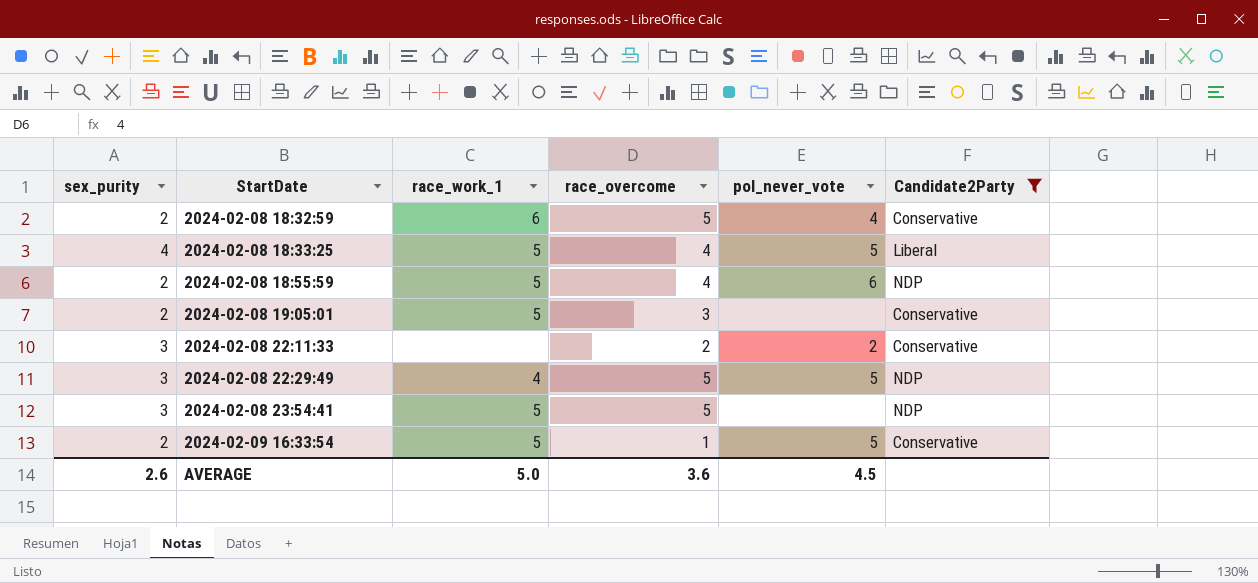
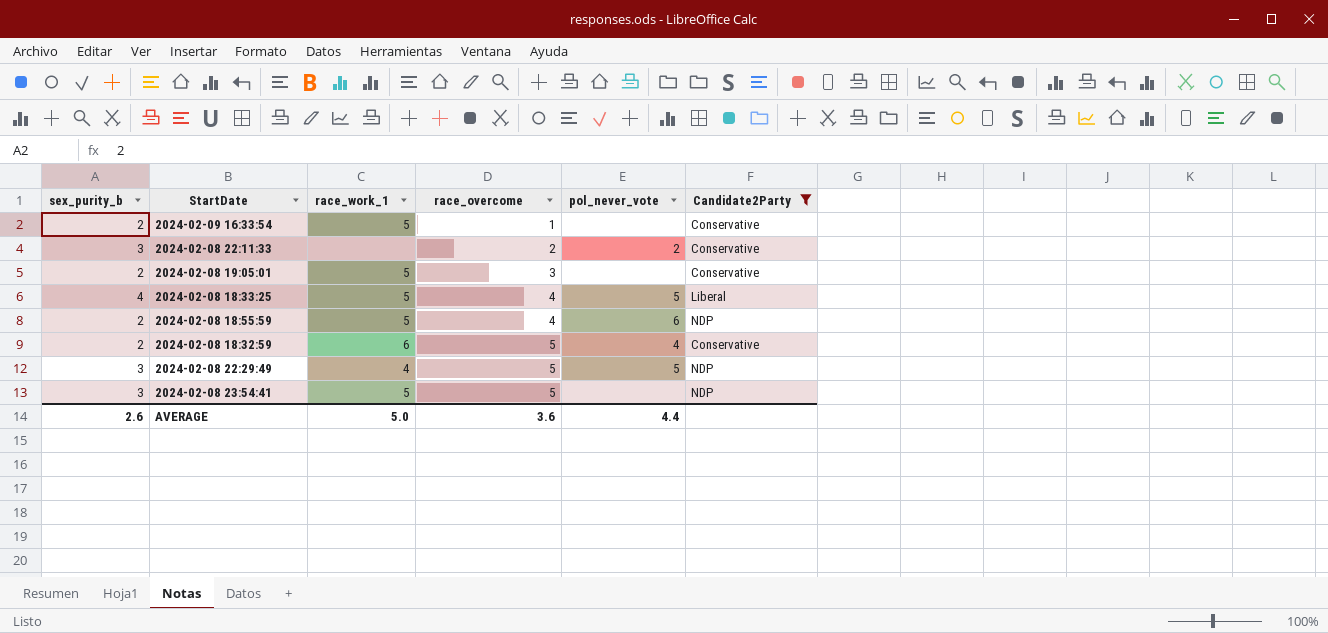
row order: StartDate ascending -> race_overcome ascending
column name: sex_purity -> sex_purity_b
2024-02-09 16:33:54 | pol_never_vote: 5 -> none
AVERAGE | pol_never_vote: 4.5 -> 4.4

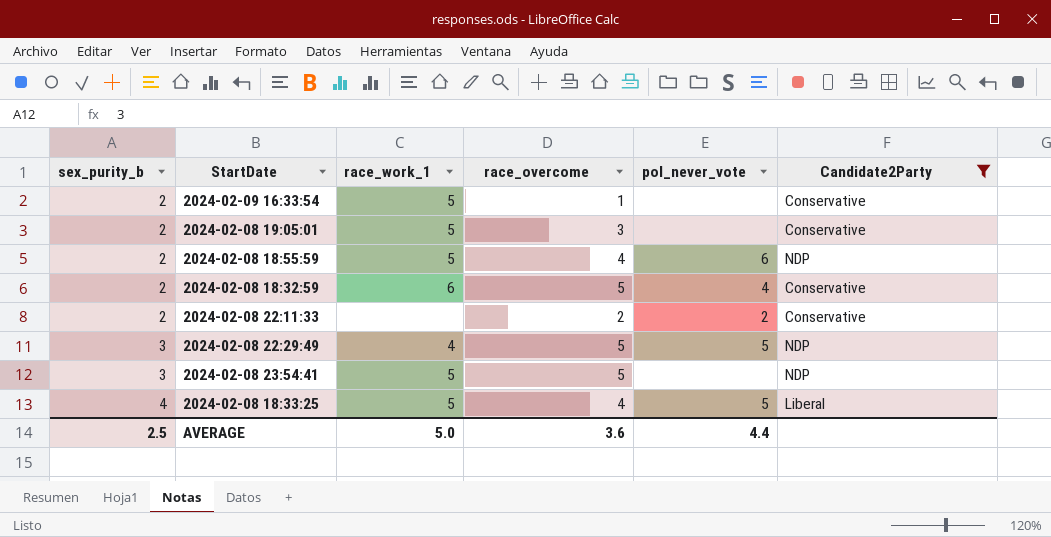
row order: race_overcome ascending -> sex_purity_b ascending
2024-02-08 22:11:33 | sex_purity_b: 3 -> 2
AVERAGE | sex_purity_b: 2.6 -> 2.5

